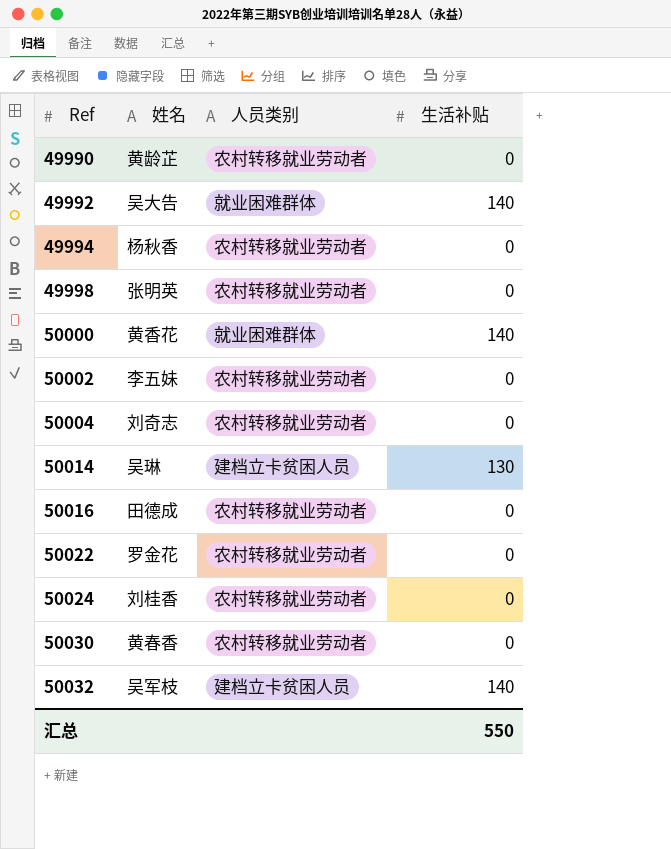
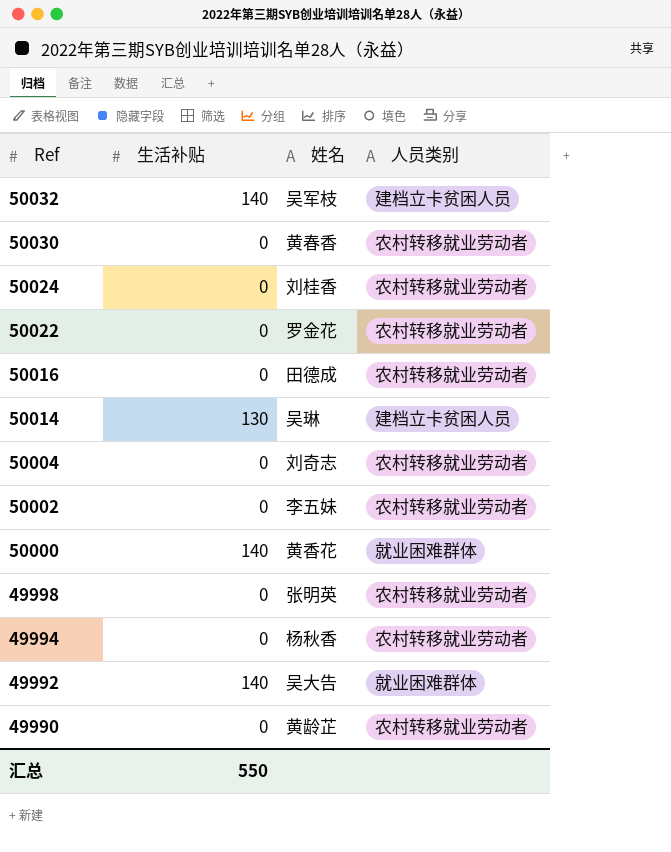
row order: Ref ascending -> Ref descending
column 生活补贴 | position: 4 -> 2

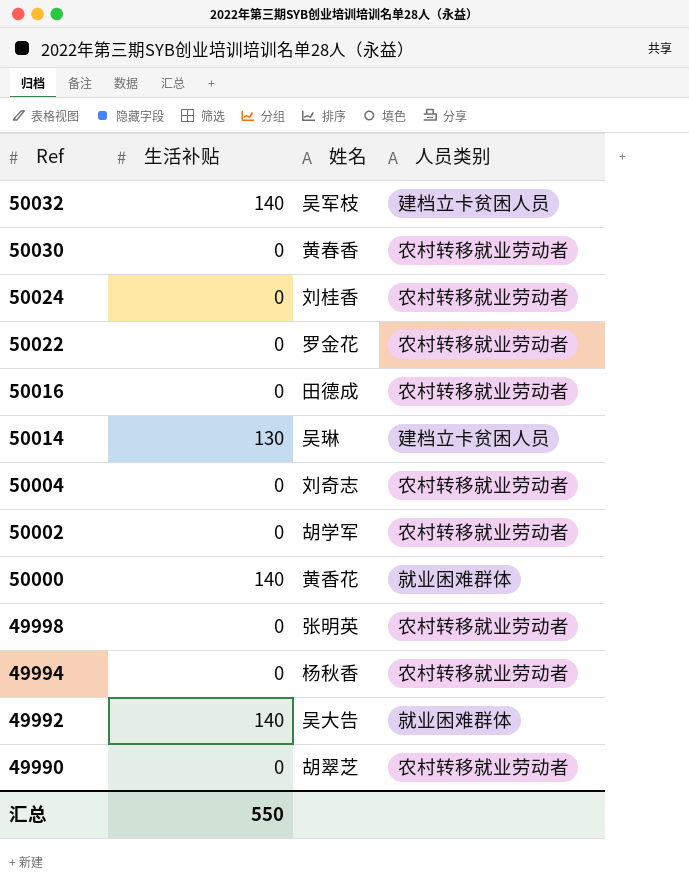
50002 | 姓名: 李五妹 -> 胡学军
49990 | 姓名: 黄龄芷 -> 胡翠芝

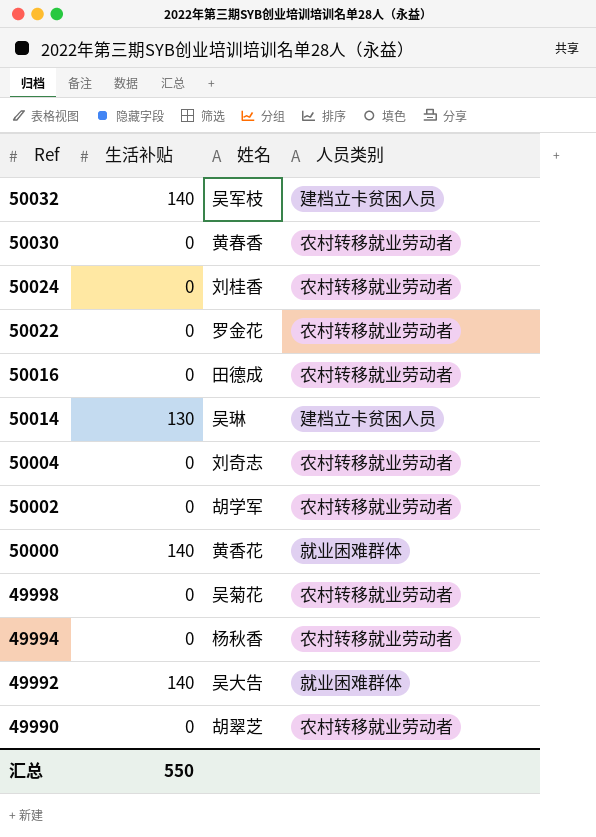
49998 | 姓名: 张明英 -> 吴菊花

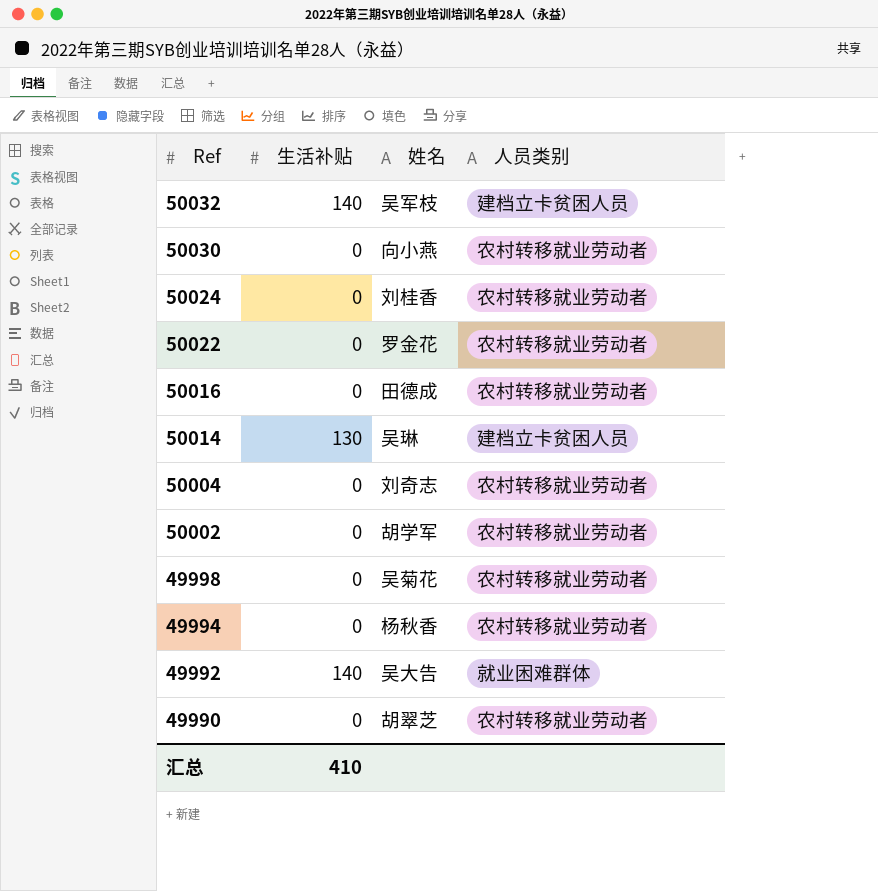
row 50000: 140 | 黄香花 | 就业困难群体 -> none
50030 | 姓名: 黄春香 -> 向小燕
汇总 | 生活补贴: 550 -> 410

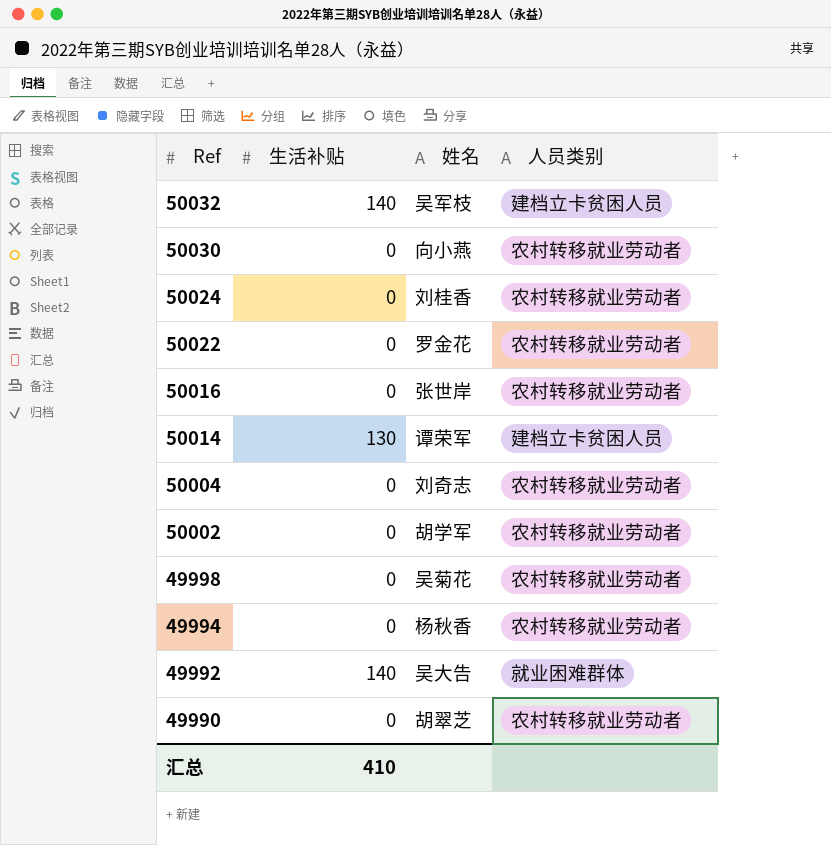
50016 | 姓名: 田德成 -> 张世岸
50014 | 姓名: 吴琳 -> 谭荣军

